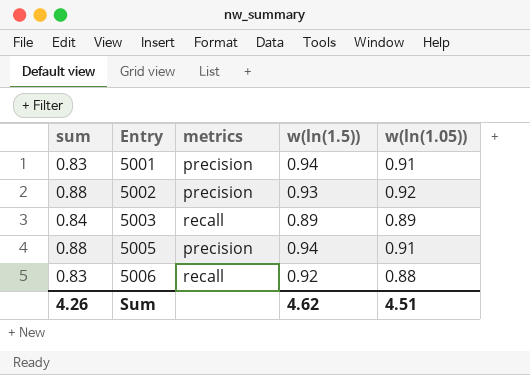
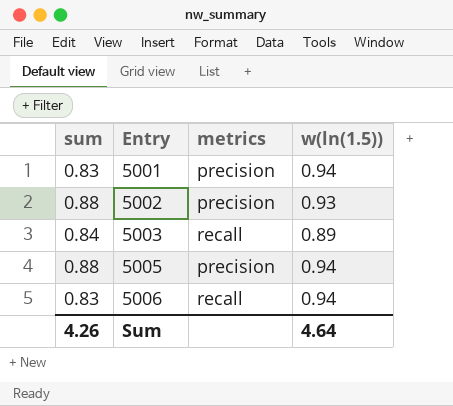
column w(ln(1.05)) | position: 5 -> none
5006 | w(ln(1.5)): 0.92 -> 0.94
Sum | w(ln(1.5)): 4.62 -> 4.64

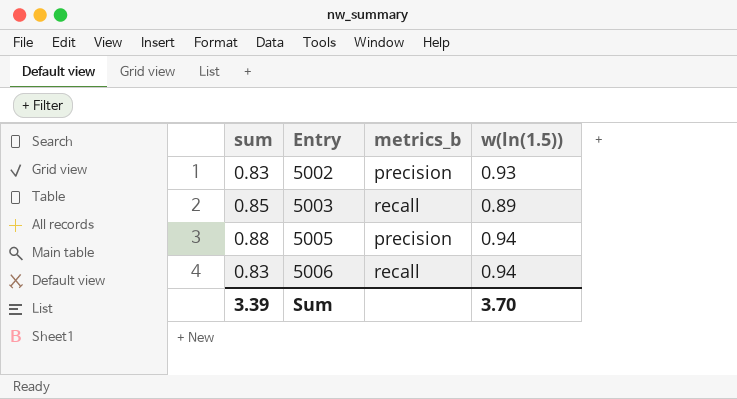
column name: metrics -> metrics_b
row 5001: 0.83 | precision | 0.94 -> none
5002 | sum: 0.88 -> 0.83
5003 | sum: 0.84 -> 0.85
Sum | sum: 4.26 -> 3.39
Sum | w(ln(1.5)): 4.64 -> 3.70

